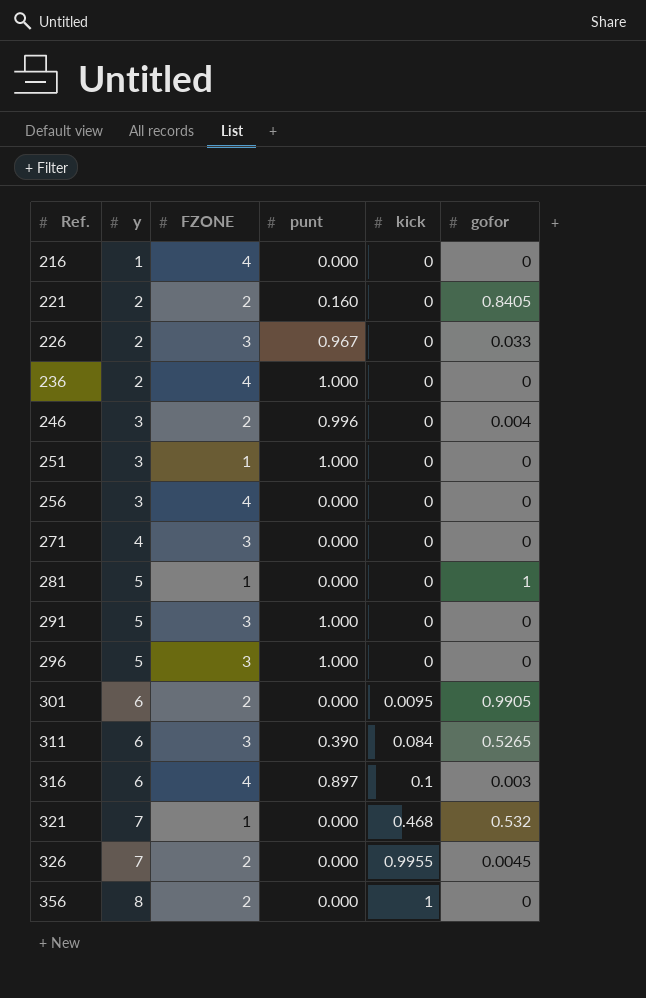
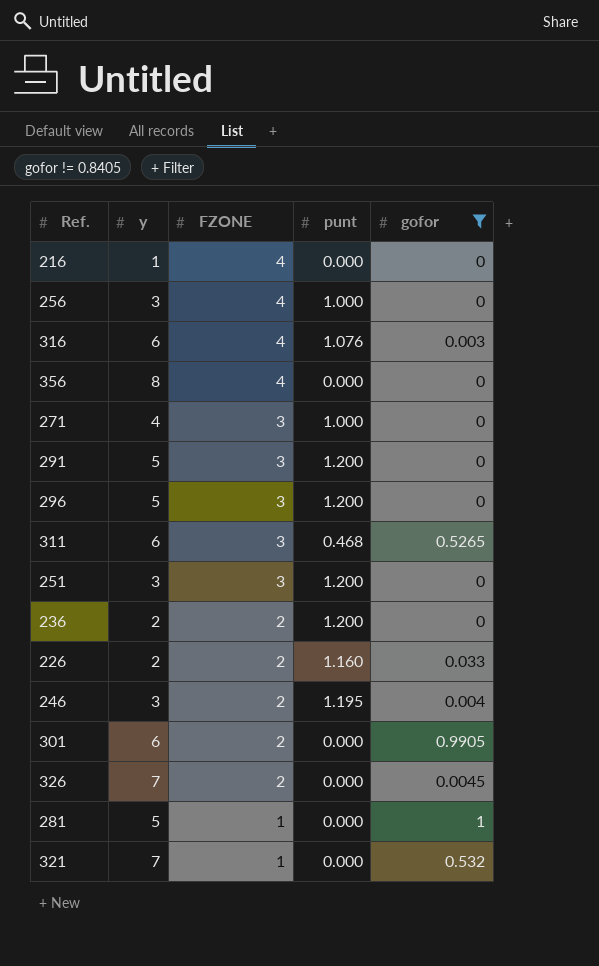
filter: none -> gofor != 0.8405
row order: Ref. ascending -> FZONE descending
column kick | position: 5 -> none
256 | punt: 0.000 -> 1.000
316 | punt: 0.897 -> 1.076
356 | FZONE: 2 -> 4
271 | punt: 0.000 -> 1.000
291 | punt: 1.000 -> 1.200
296 | punt: 1.000 -> 1.200
311 | punt: 0.390 -> 0.468
251 | FZONE: 1 -> 3
251 | punt: 1.000 -> 1.200
236 | FZONE: 4 -> 2
236 | punt: 1.000 -> 1.200
226 | FZONE: 3 -> 2
226 | punt: 0.967 -> 1.160
246 | punt: 0.996 -> 1.195

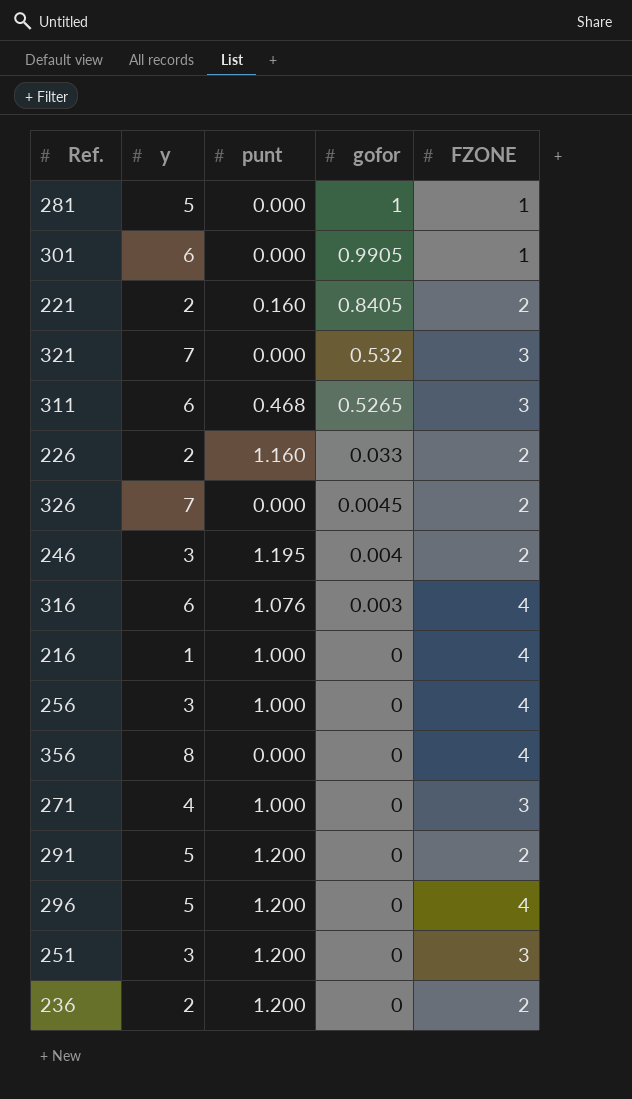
filter: gofor != 0.8405 -> none
row order: FZONE descending -> gofor descending
column FZONE | position: 3 -> 5
301 | FZONE: 2 -> 1
321 | FZONE: 1 -> 3
216 | punt: 0.000 -> 1.000
291 | FZONE: 3 -> 2
296 | FZONE: 3 -> 4

